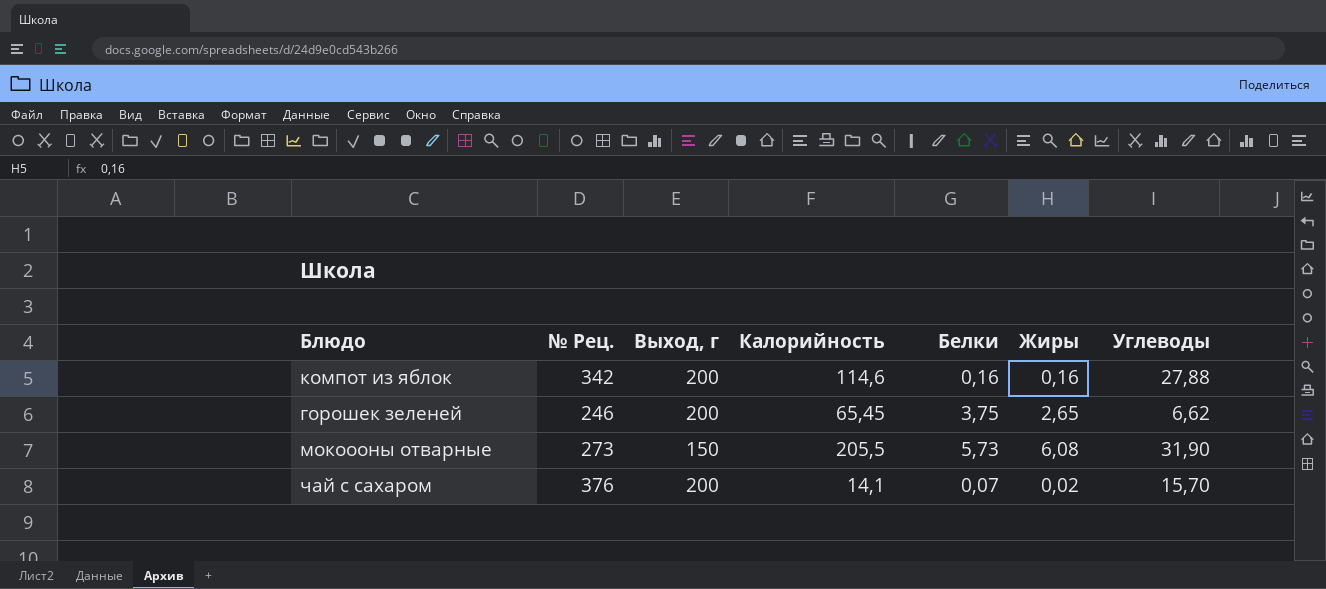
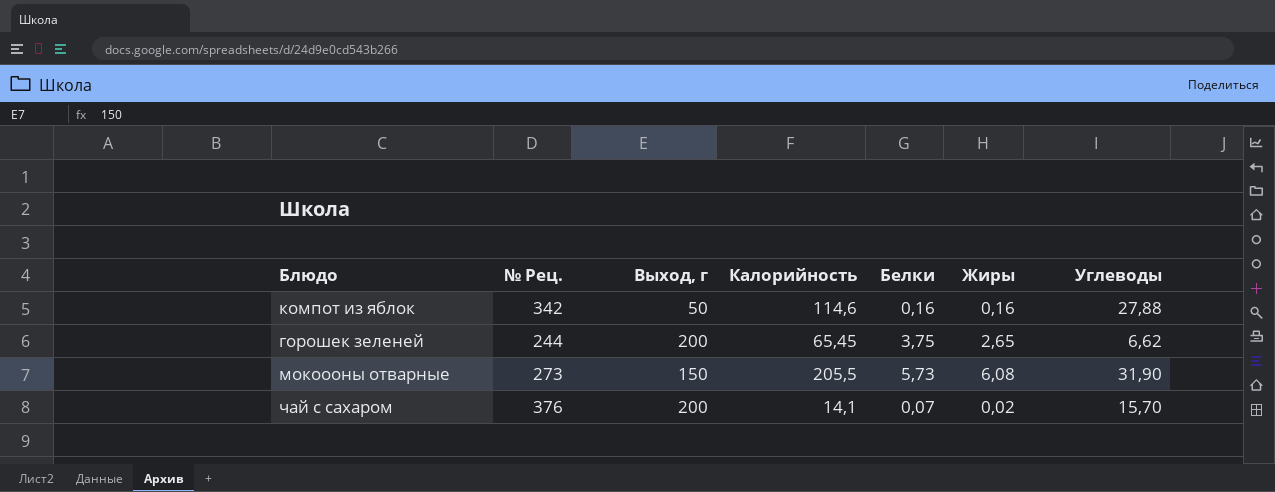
компот из яблок | Выход, г: 200 -> 50
горошек зеленей | № Рец.: 246 -> 244

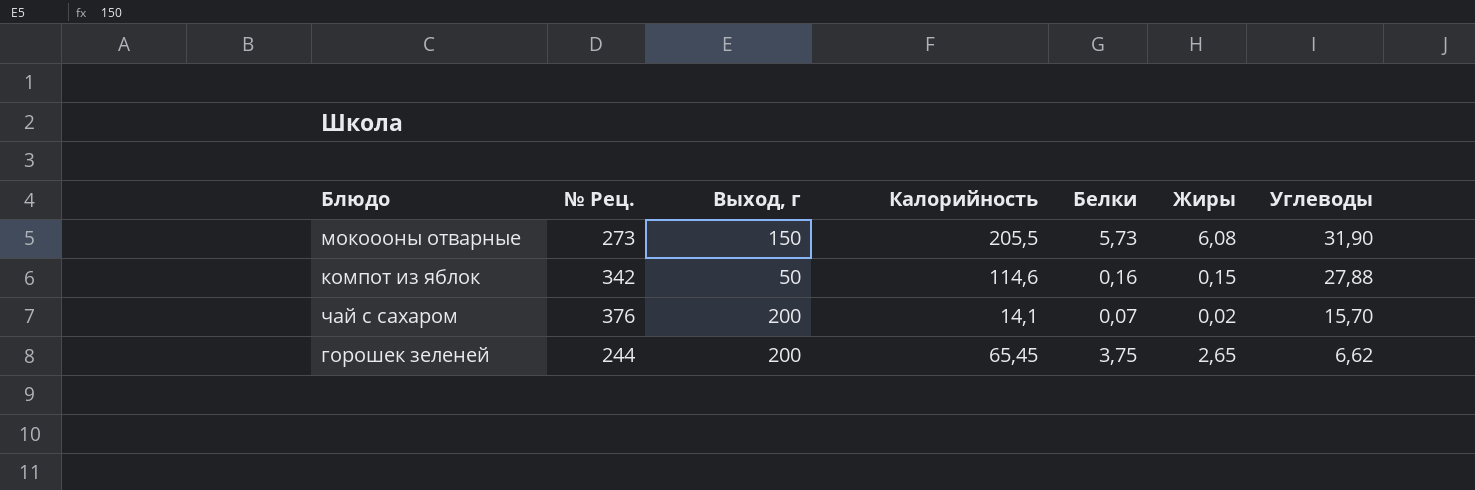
row order: none -> Углеводы descending
компот из яблок | Жиры: 0,16 -> 0,15

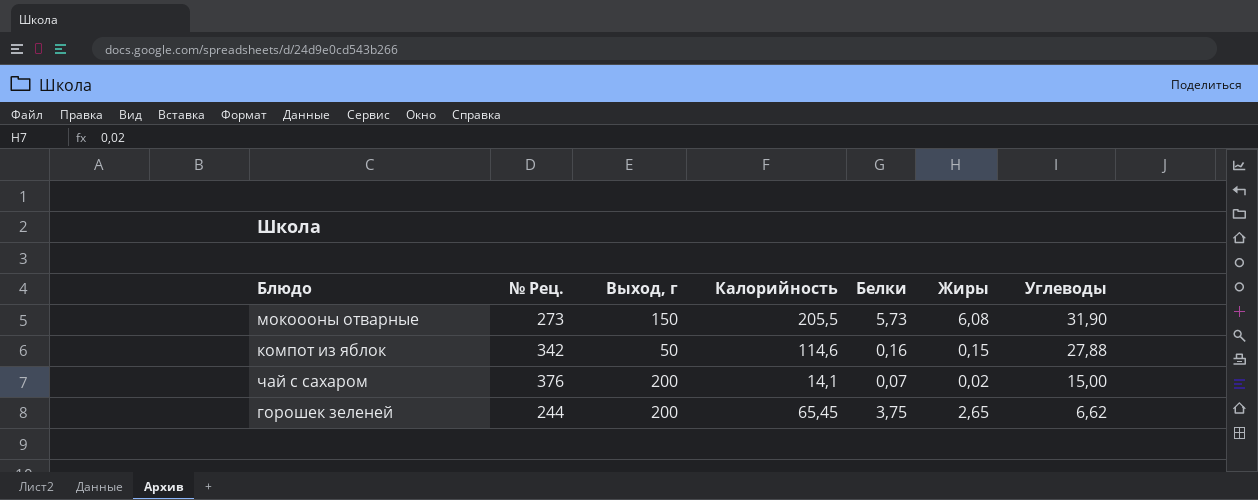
чай с сахаром | Углеводы: 15,70 -> 15,00

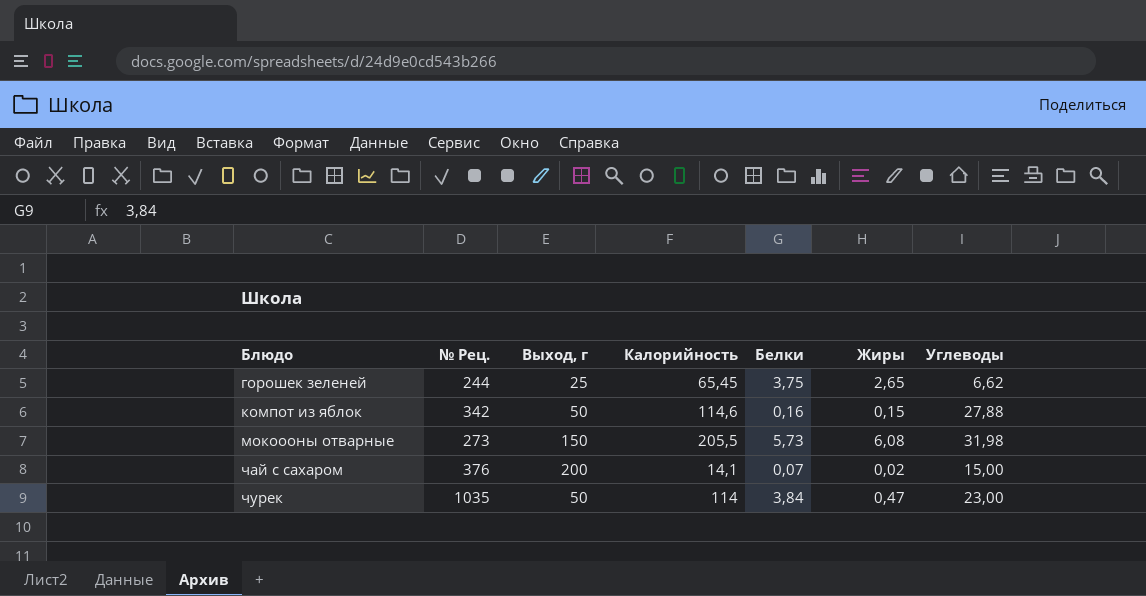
row order: Углеводы descending -> Блюдо ascending
горошек зеленей | Выход, г: 200 -> 25
мокоооны отварные | Углеводы: 31,90 -> 31,98
row чурек: none -> 1035 | 50 | 114 | 3,84 | 0,47 | 23,00

